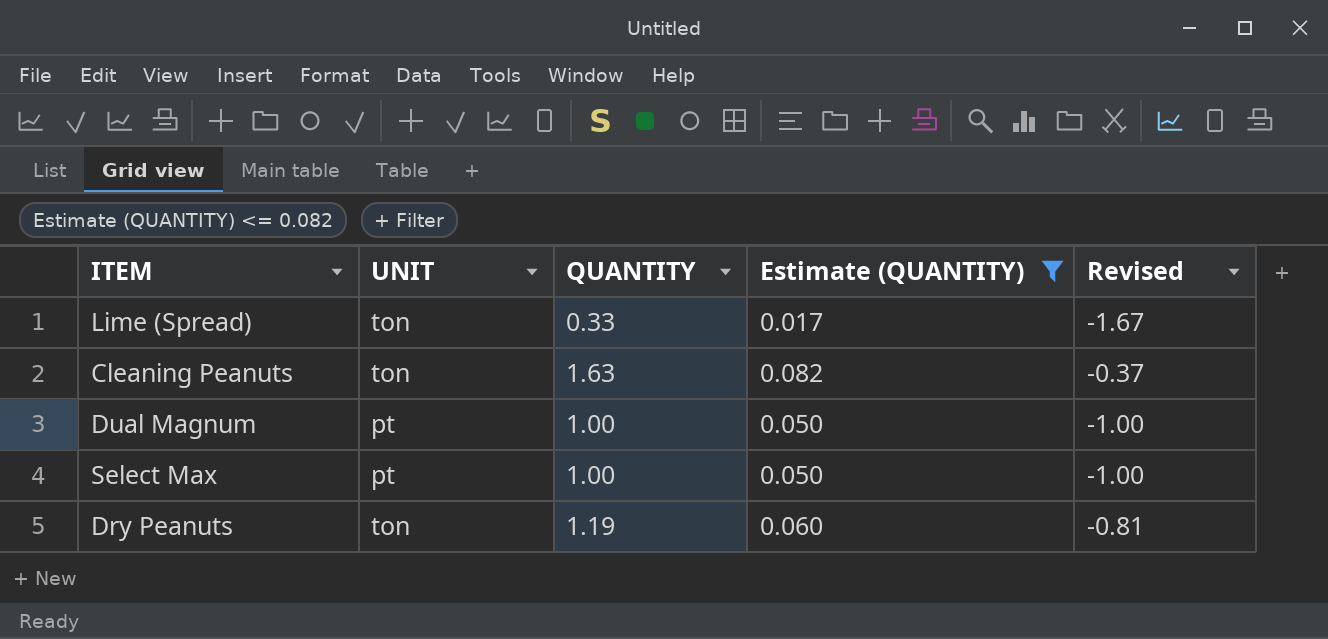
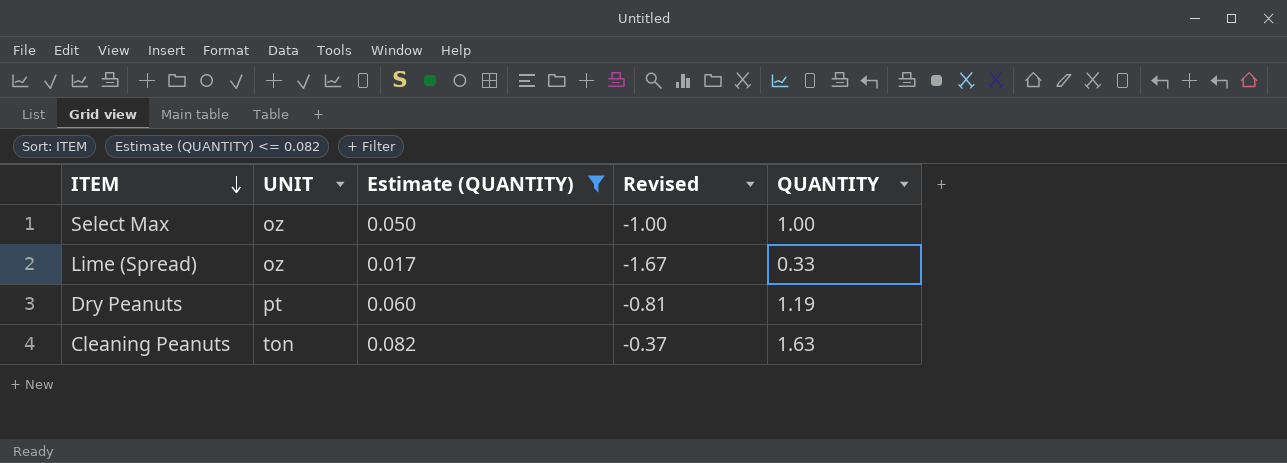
row order: none -> ITEM descending
column QUANTITY | position: 3 -> 5
row Dual Magnum: pt | 1.00 | 0.050 | -1.00 -> none
Select Max | UNIT: pt -> oz
Lime (Spread) | UNIT: ton -> oz
Dry Peanuts | UNIT: ton -> pt

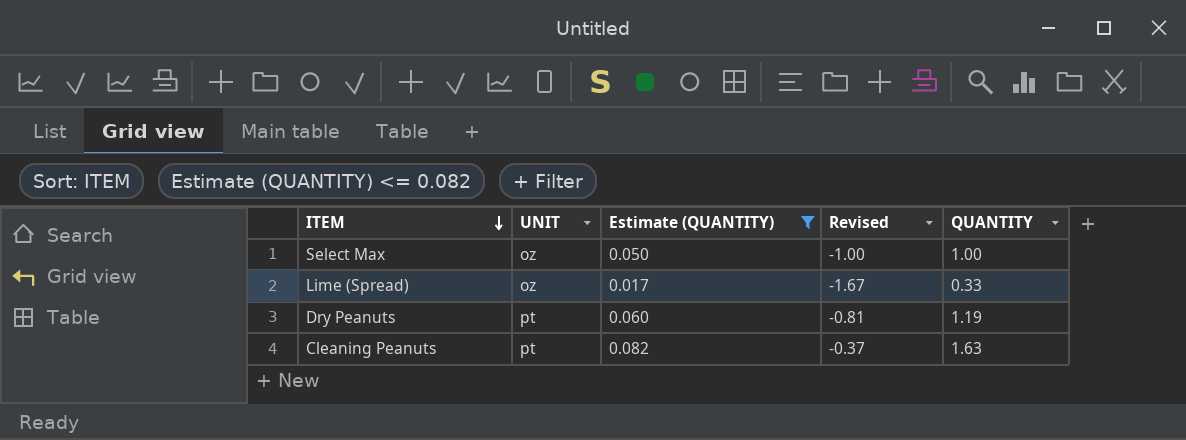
Cleaning Peanuts | UNIT: ton -> pt

